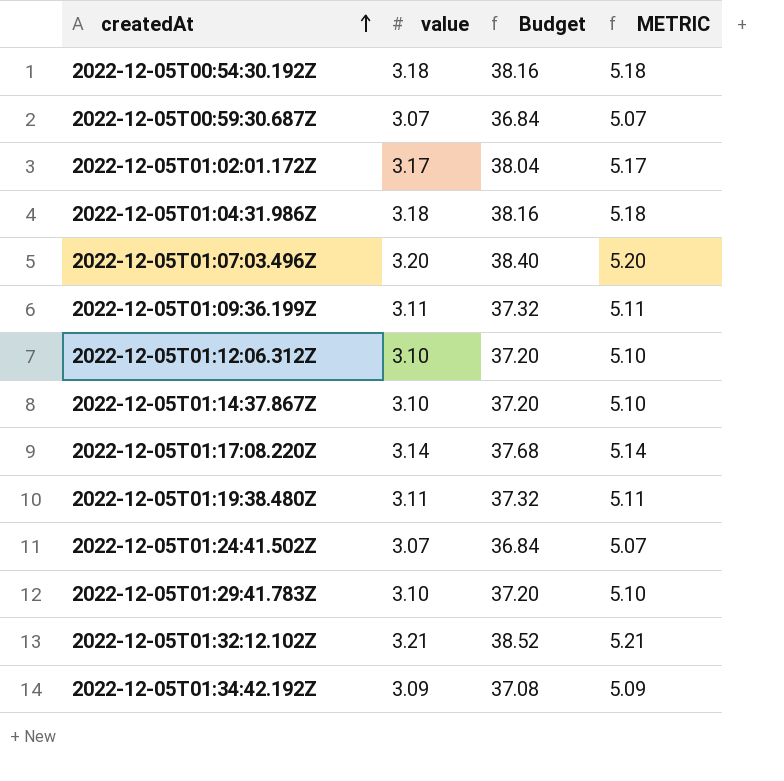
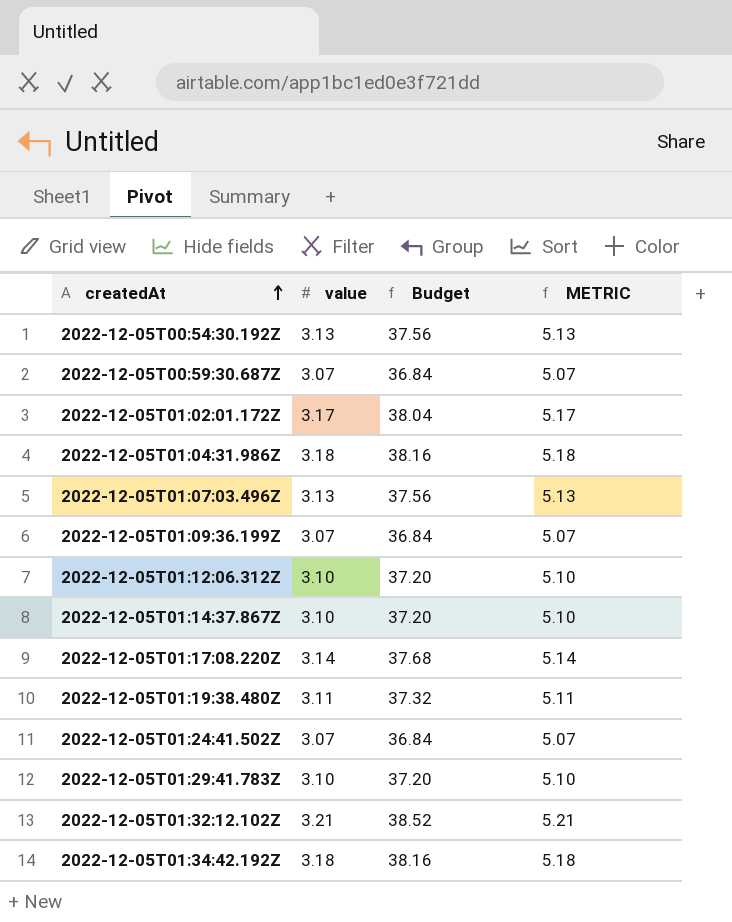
2022-12-05T00:54:30.192Z | value: 3.18 -> 3.13
2022-12-05T00:54:30.192Z | Budget: 38.16 -> 37.56
2022-12-05T00:54:30.192Z | METRIC: 5.18 -> 5.13
2022-12-05T01:07:03.496Z | value: 3.20 -> 3.13
2022-12-05T01:07:03.496Z | Budget: 38.40 -> 37.56
2022-12-05T01:07:03.496Z | METRIC: 5.20 -> 5.13
2022-12-05T01:09:36.199Z | value: 3.11 -> 3.07
2022-12-05T01:09:36.199Z | Budget: 37.32 -> 36.84
2022-12-05T01:09:36.199Z | METRIC: 5.11 -> 5.07
2022-12-05T01:34:42.192Z | value: 3.09 -> 3.18
2022-12-05T01:34:42.192Z | Budget: 37.08 -> 38.16
2022-12-05T01:34:42.192Z | METRIC: 5.09 -> 5.18

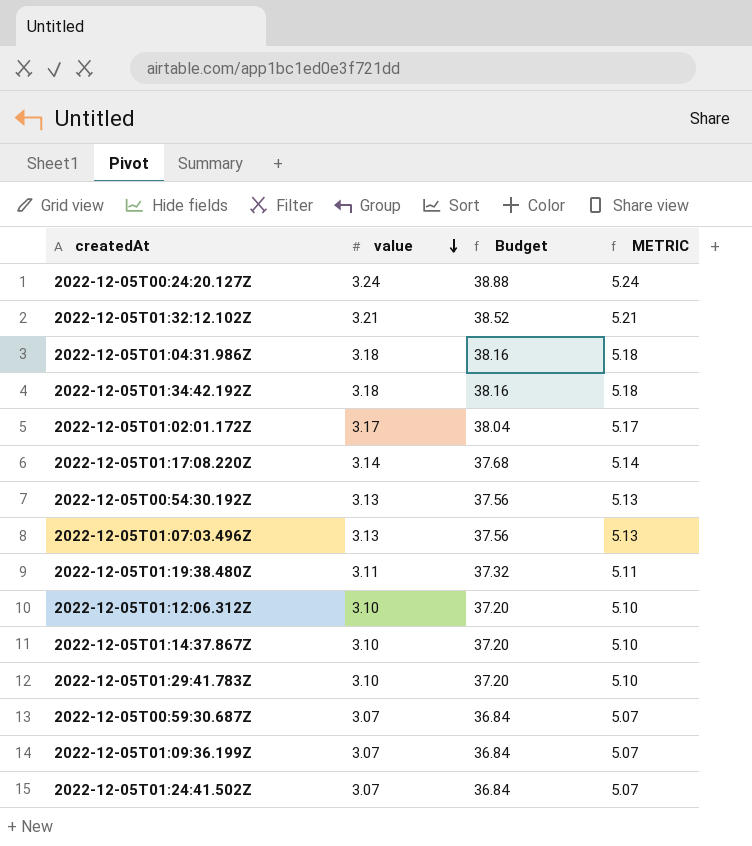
row order: createdAt ascending -> value descending
row 2022-12-05T00:24:20.127Z: none -> 3.24 | 38.88 | 5.24

